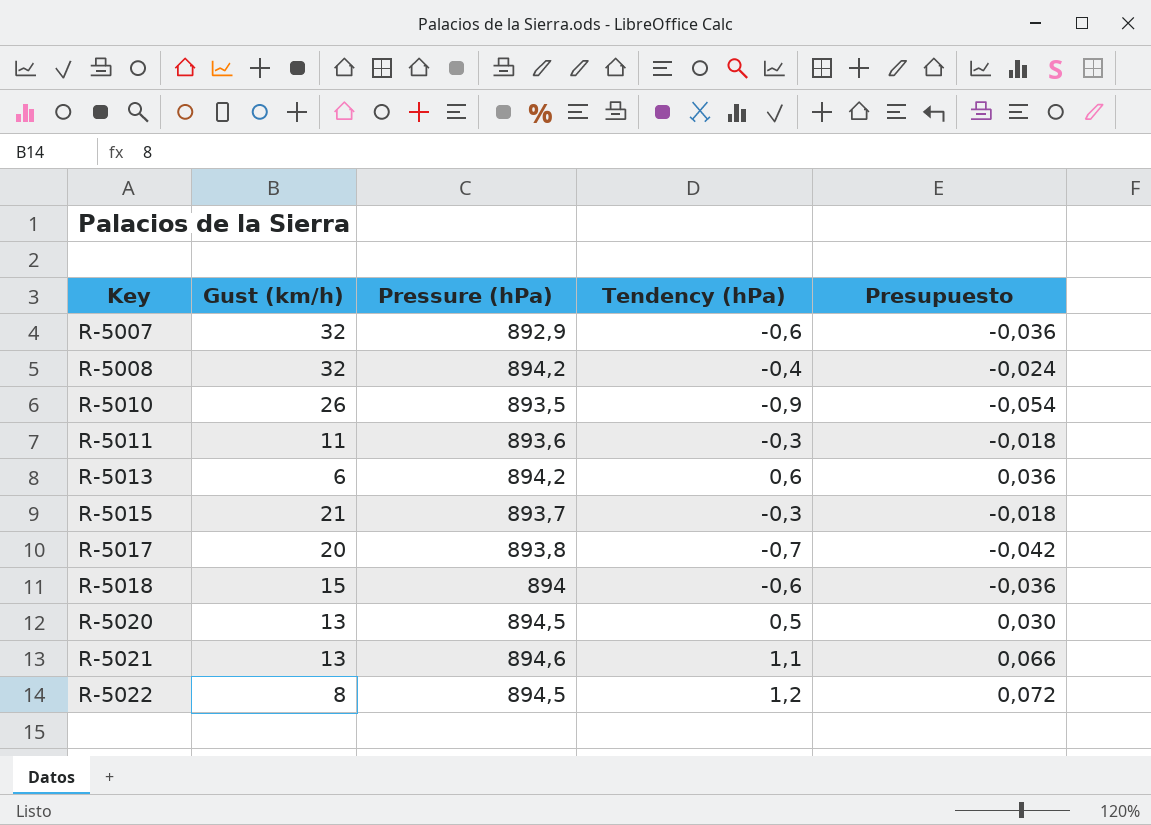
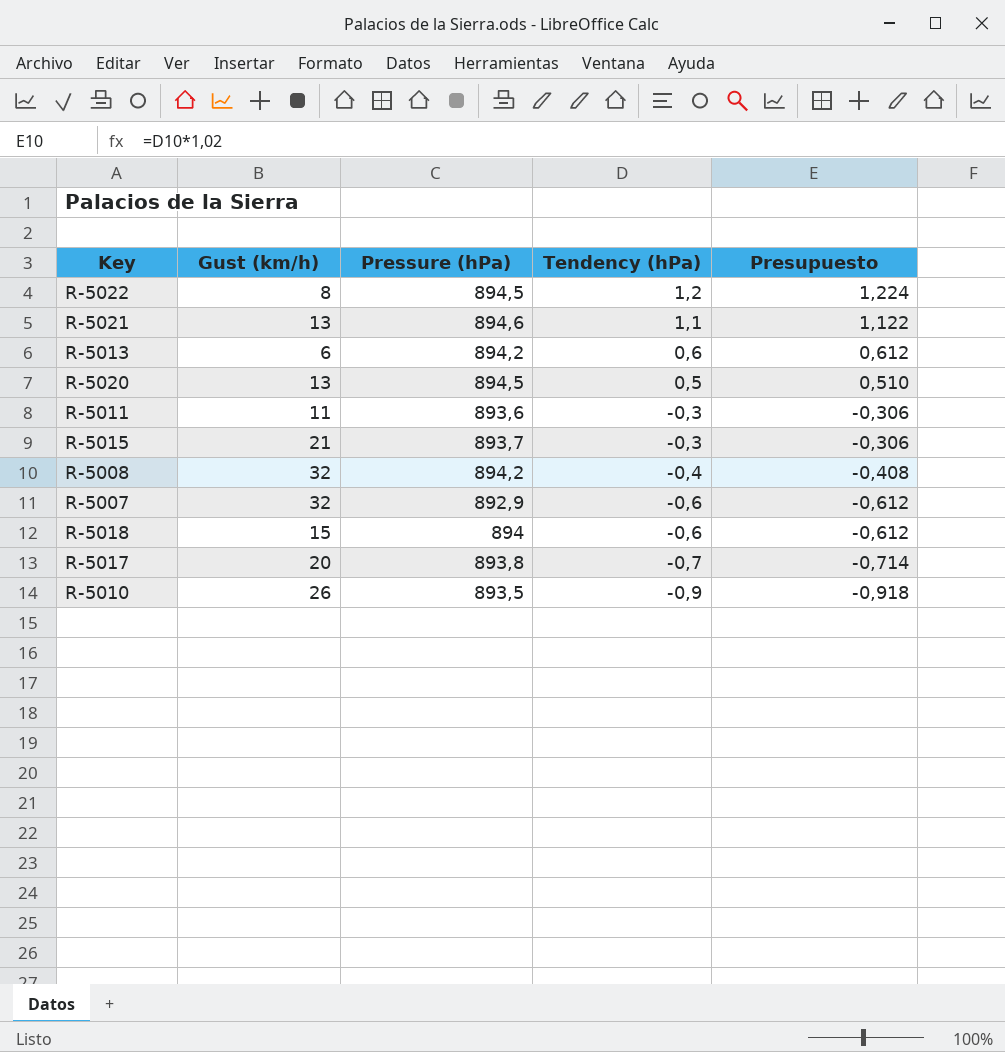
row order: Key ascending -> Tendency (hPa) descending
column Presupuesto | formula: [Tendency (hPa)] * 0,06 -> [Tendency (hPa)] * 1,02

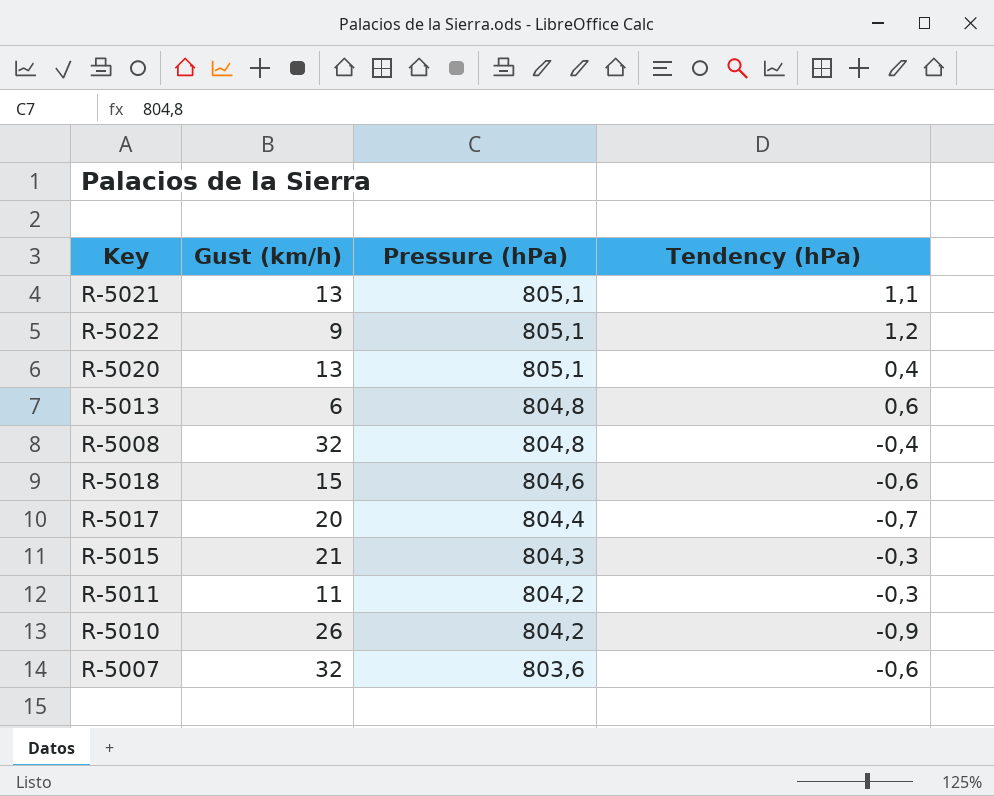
row order: Tendency (hPa) descending -> Pressure (hPa) descending
column Presupuesto | formula: [Tendency (hPa)] * 1,02 -> none
R-5021 | Pressure (hPa): 894,6 -> 805,1
R-5022 | Gust (km/h): 8 -> 9
R-5022 | Pressure (hPa): 894,5 -> 805,1
R-5020 | Pressure (hPa): 894,5 -> 805,1
R-5020 | Tendency (hPa): 0,5 -> 0,4
R-5013 | Pressure (hPa): 894,2 -> 804,8
R-5008 | Pressure (hPa): 894,2 -> 804,8
R-5018 | Pressure (hPa): 894 -> 804,6
R-5017 | Pressure (hPa): 893,8 -> 804,4
R-5015 | Pressure (hPa): 893,7 -> 804,3
R-5011 | Pressure (hPa): 893,6 -> 804,2
R-5010 | Pressure (hPa): 893,5 -> 804,2
R-5007 | Pressure (hPa): 892,9 -> 803,6

